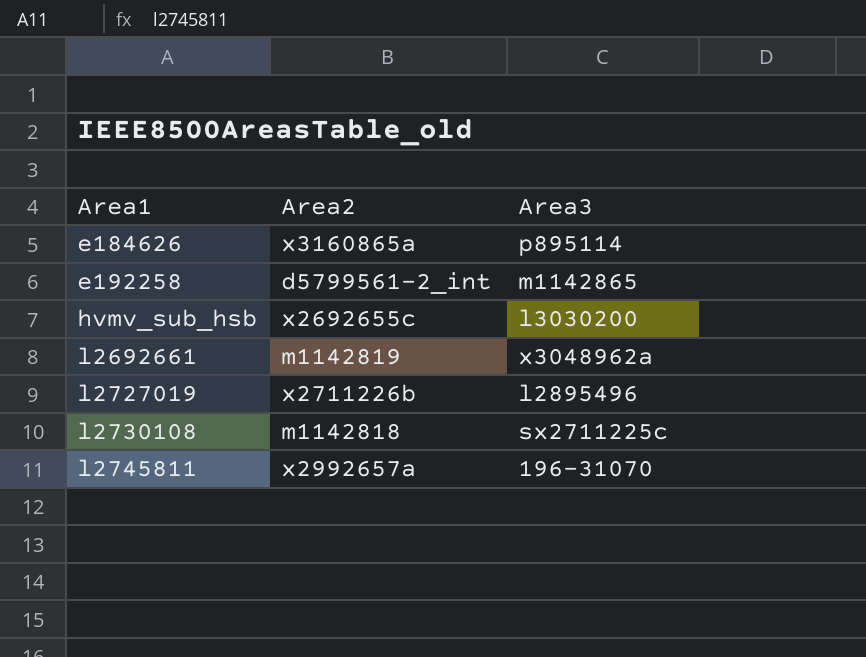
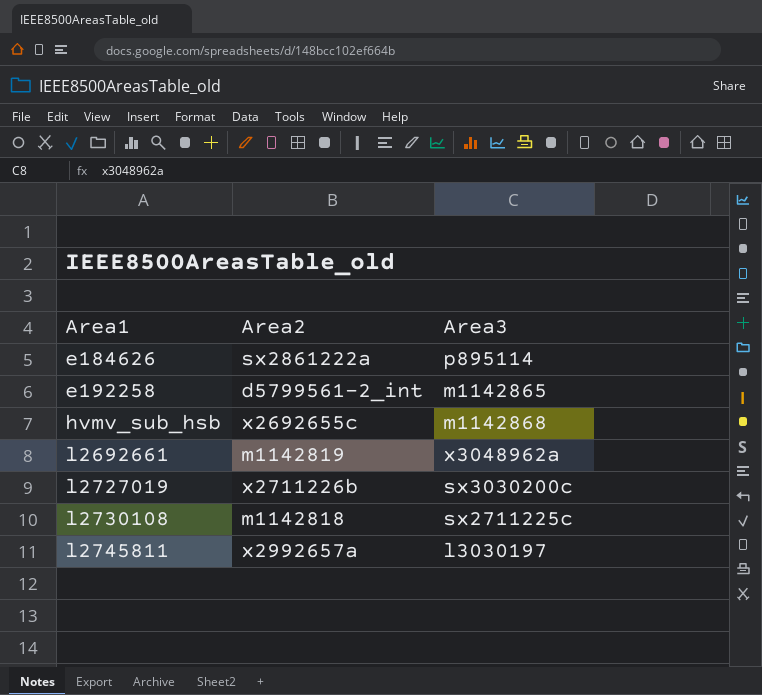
e184626 | Area2: x3160865a -> sx2861222a
hvmv_sub_hsb | Area3: l3030200 -> m1142868
l2727019 | Area3: l2895496 -> sx3030200c
l2745811 | Area3: 196-31070 -> l3030197

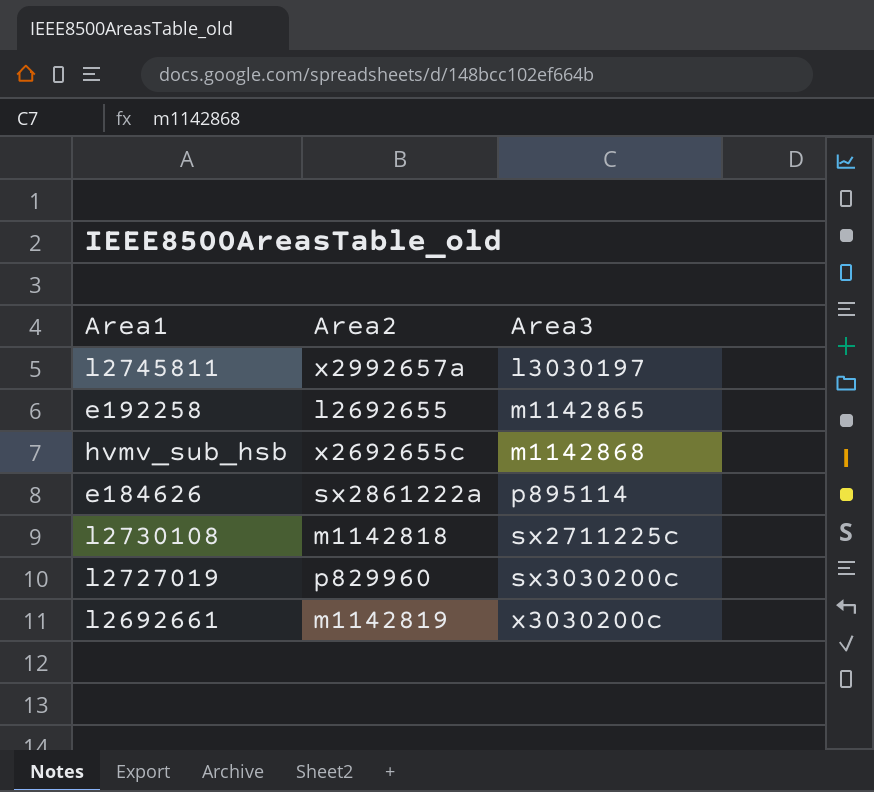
row order: Area1 ascending -> Area3 ascending
e192258 | Area2: d5799561-2_int -> l2692655
l2727019 | Area2: x2711226b -> p829960
l2692661 | Area3: x3048962a -> x3030200c

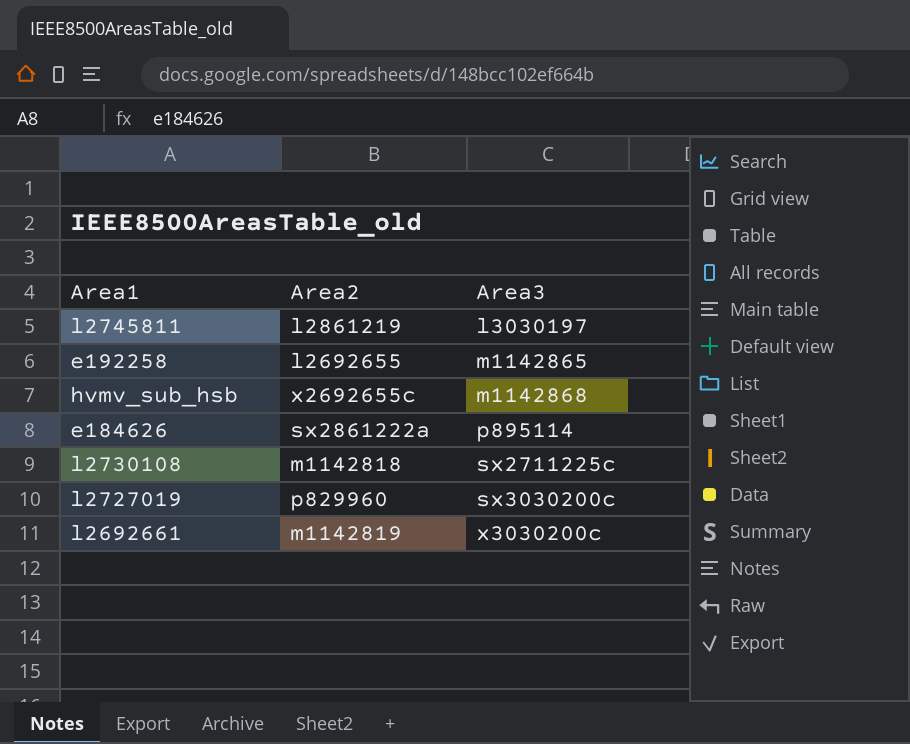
l2745811 | Area2: x2992657a -> l2861219

